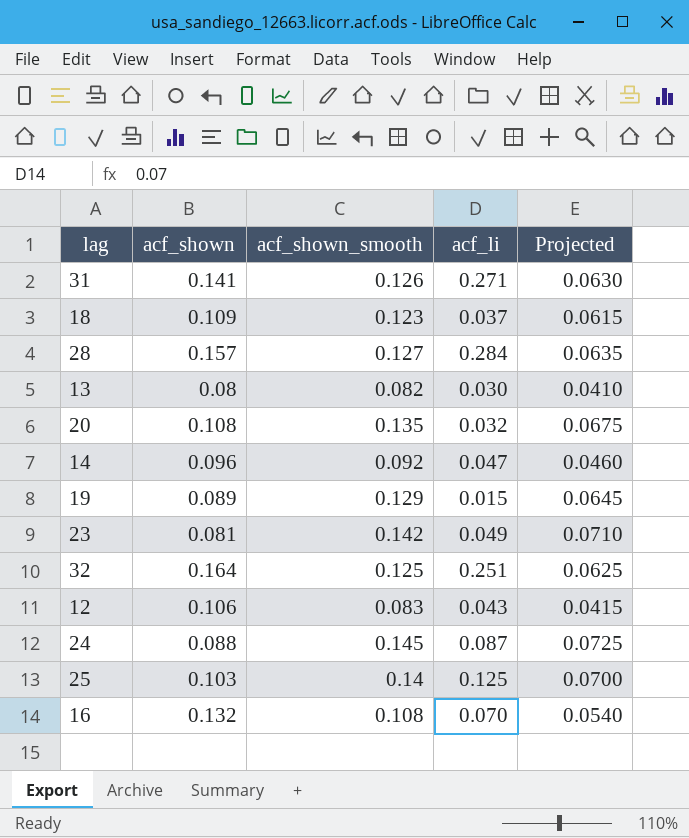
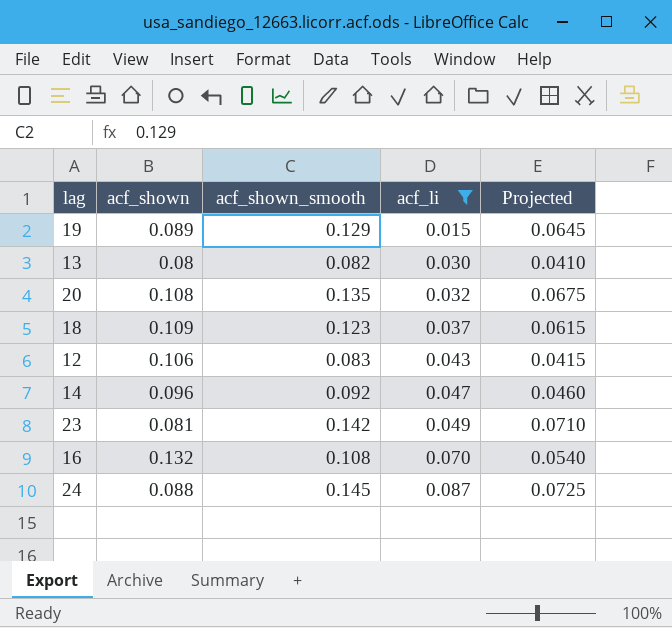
filter: none -> acf_li <= 0.087
row order: none -> acf_li ascending

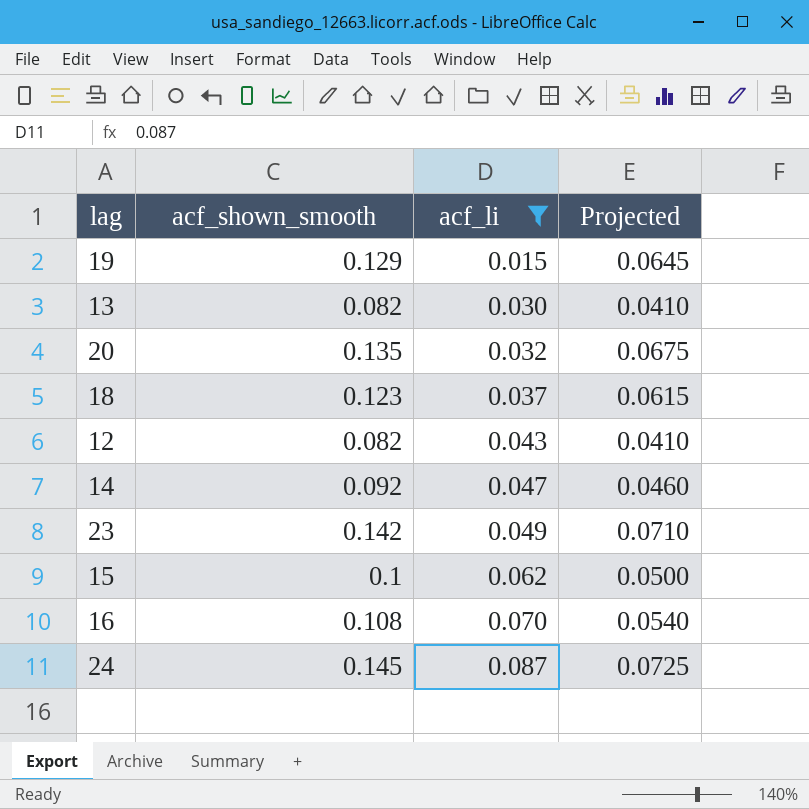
column acf_shown | position: 2 -> none
12 | acf_shown_smooth: 0.083 -> 0.082
12 | Projected: 0.0415 -> 0.0410
row 15: none -> 0.1 | 0.062 | 0.0500

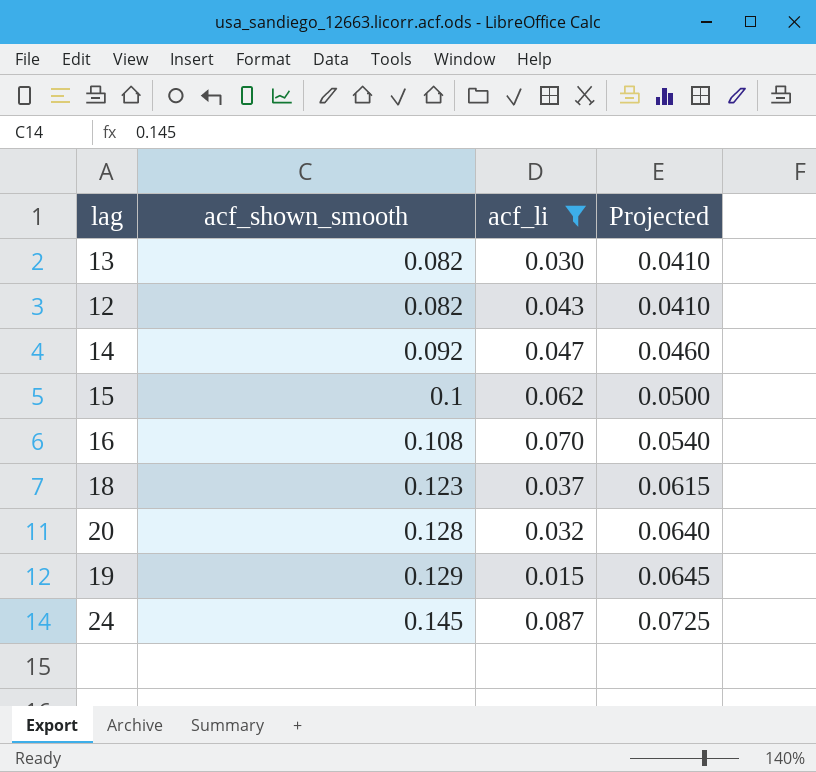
row order: acf_li ascending -> acf_shown_smooth ascending
row 23: 0.142 | 0.049 | 0.0710 -> none
20 | acf_shown_smooth: 0.135 -> 0.128
20 | Projected: 0.0675 -> 0.0640

